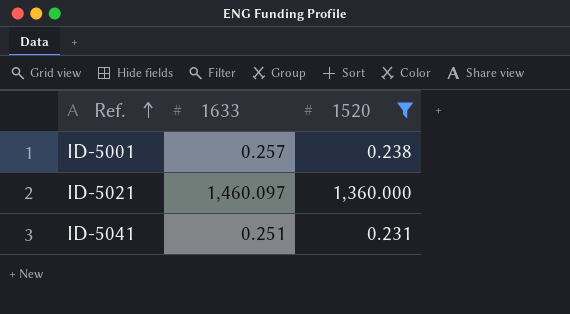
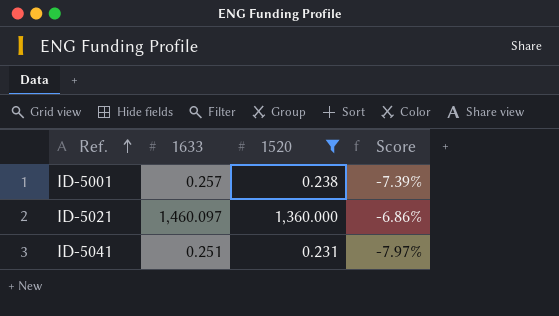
column Score | formula: none -> ([1520] - [1633]) / [1633]

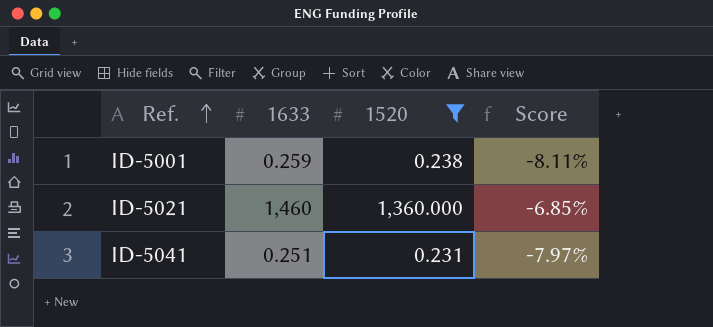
ID-5001 | 1633: 0.257 -> 0.259
ID-5001 | Score: -7.39% -> -8.11%
ID-5021 | 1633: 1,460.097 -> 1,460
ID-5021 | Score: -6.86% -> -6.85%

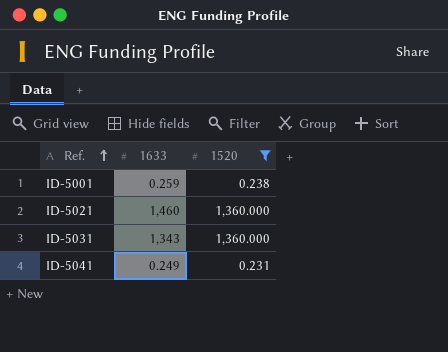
column Score | formula: ([1520] - [1633]) / [1633] -> none
row ID-5031: none -> 1,343 | 1,360.000
ID-5041 | 1633: 0.251 -> 0.249

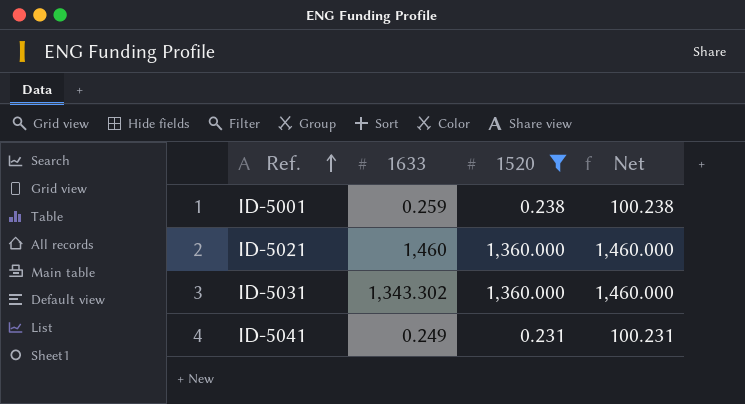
column Net | formula: none -> [1520] + 100
ID-5031 | 1633: 1,343 -> 1,343.302

